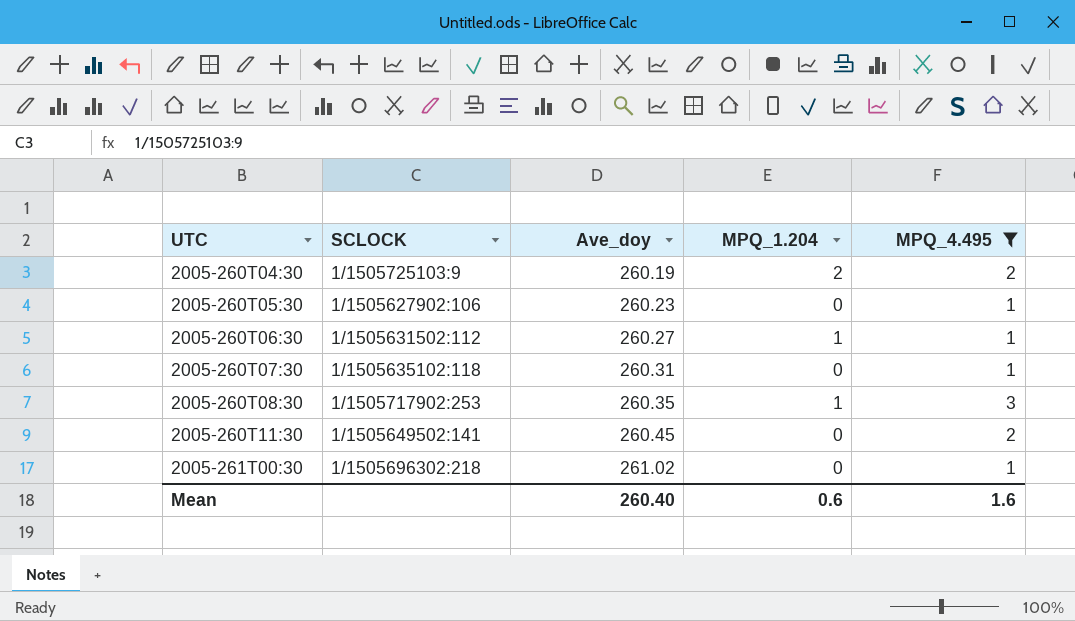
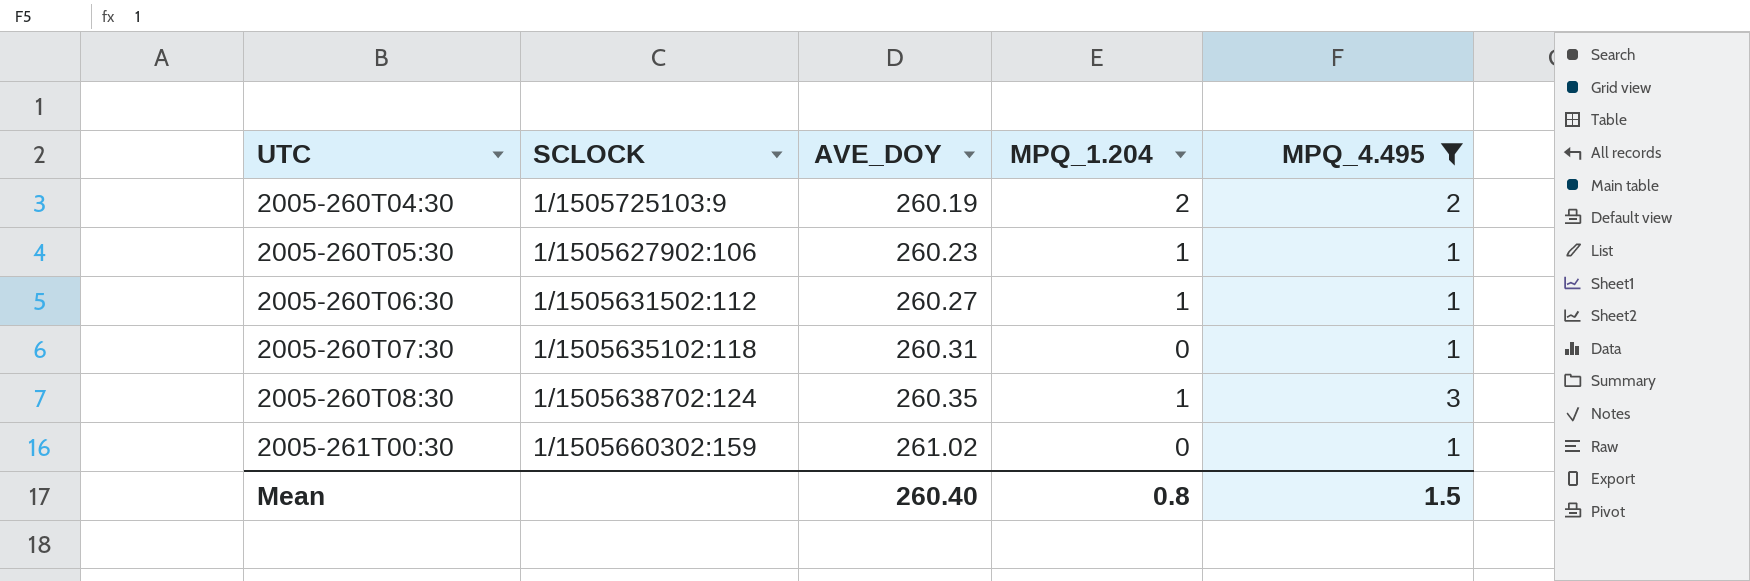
column name: Ave_doy -> AVE_DOY
row 2005-260T11:30: 1/1505649502:141 | 260.45 | 0 | 2 -> none
2005-260T05:30 | MPQ_1.204: 0 -> 1
2005-260T08:30 | SCLOCK: 1/1505717902:253 -> 1/1505638702:124
2005-261T00:30 | SCLOCK: 1/1505696302:218 -> 1/1505660302:159
Mean | MPQ_1.204: 0.6 -> 0.8
Mean | MPQ_4.495: 1.6 -> 1.5

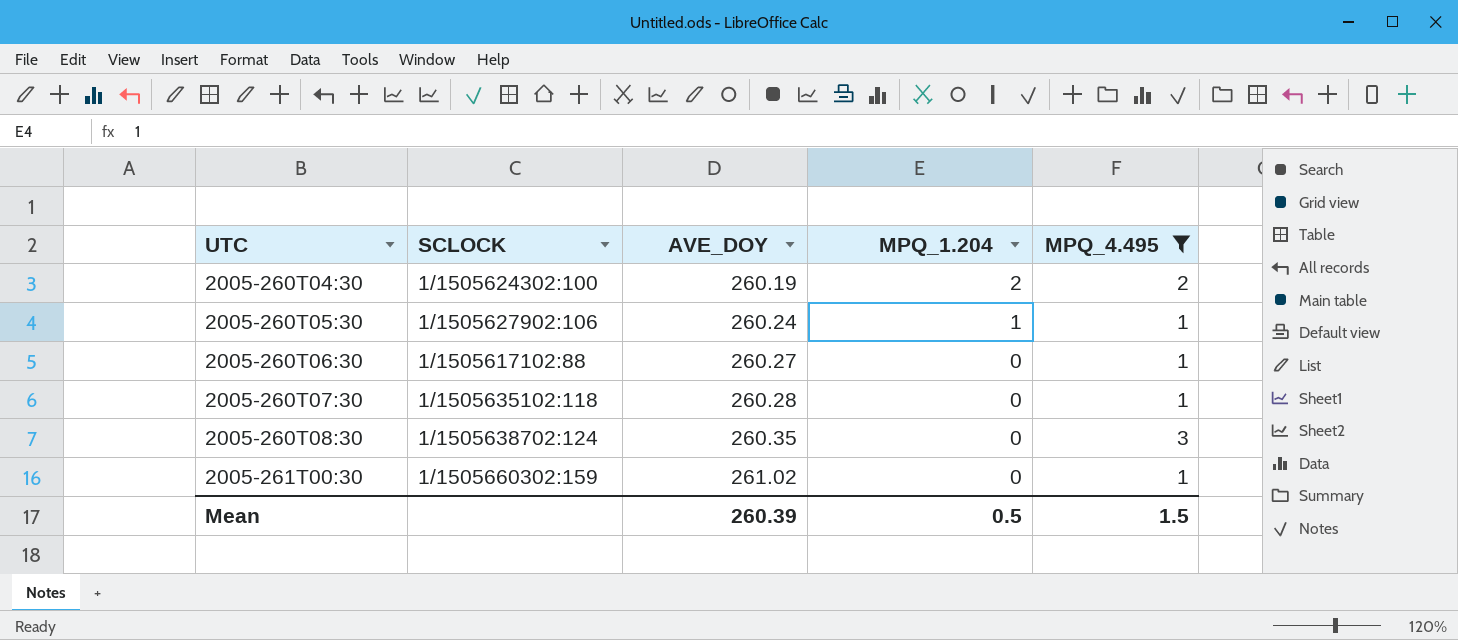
2005-260T04:30 | SCLOCK: 1/1505725103:9 -> 1/1505624302:100
2005-260T05:30 | AVE_DOY: 260.23 -> 260.24
2005-260T06:30 | SCLOCK: 1/1505631502:112 -> 1/1505617102:88
2005-260T06:30 | MPQ_1.204: 1 -> 0
2005-260T07:30 | AVE_DOY: 260.31 -> 260.28
2005-260T08:30 | MPQ_1.204: 1 -> 0
Mean | AVE_DOY: 260.40 -> 260.39
Mean | MPQ_1.204: 0.8 -> 0.5

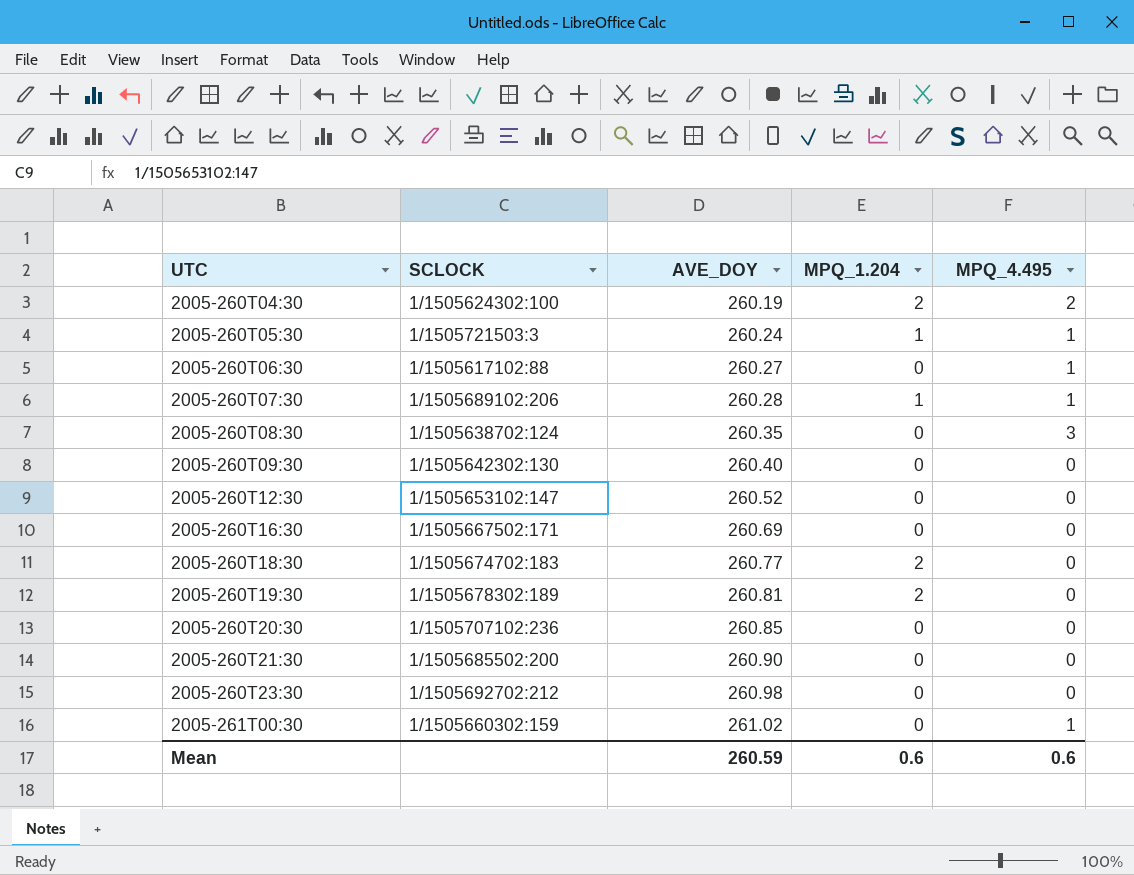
filter: MPQ_4.495 != 0 -> none
2005-260T05:30 | SCLOCK: 1/1505627902:106 -> 1/1505721503:3
2005-260T07:30 | SCLOCK: 1/1505635102:118 -> 1/1505689102:206
2005-260T07:30 | MPQ_1.204: 0 -> 1
Mean | AVE_DOY: 260.39 -> 260.59
Mean | MPQ_1.204: 0.5 -> 0.6
Mean | MPQ_4.495: 1.5 -> 0.6

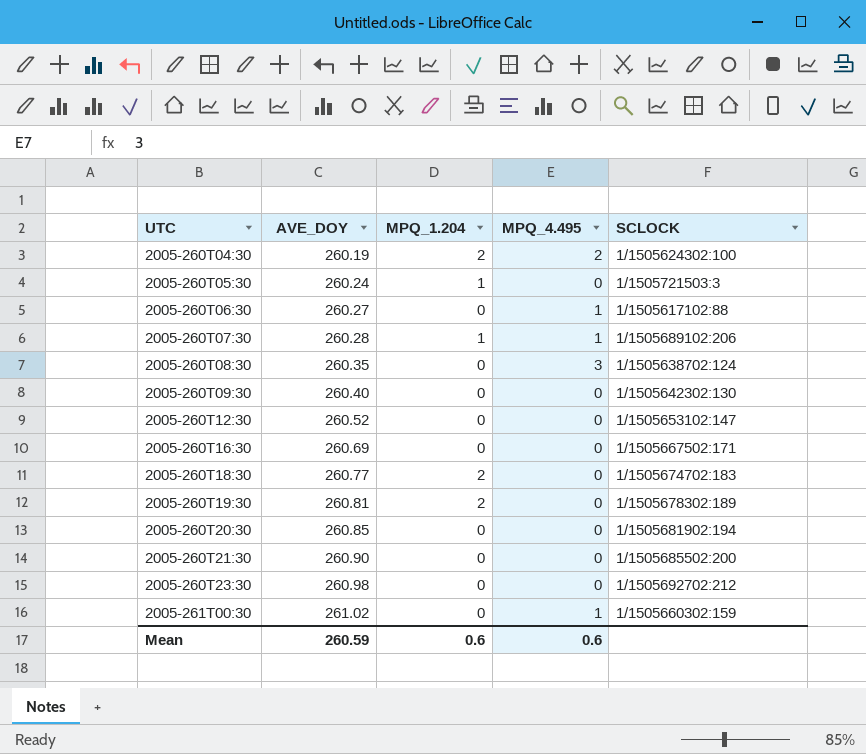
column SCLOCK | position: 2 -> 5
2005-260T05:30 | MPQ_4.495: 1 -> 0
2005-260T20:30 | SCLOCK: 1/1505707102:236 -> 1/1505681902:194

